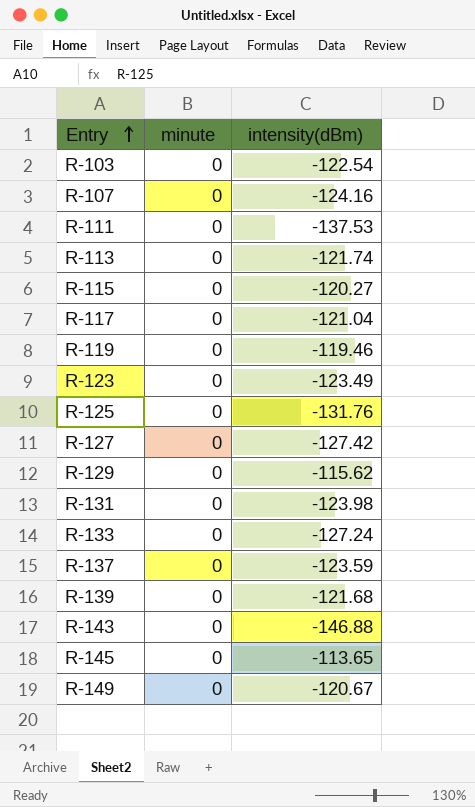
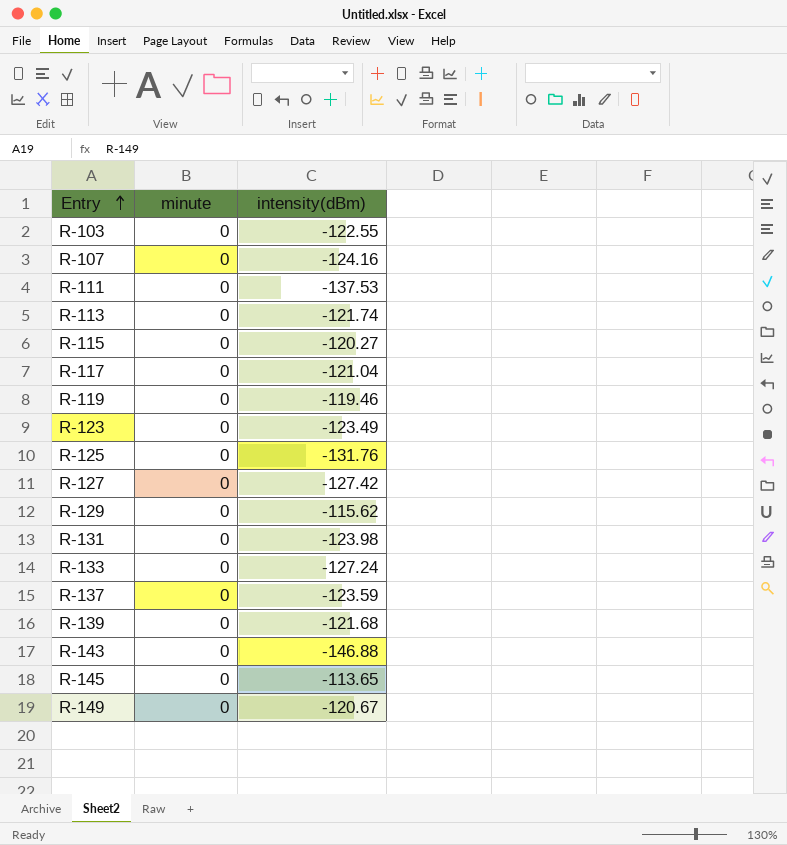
R-103 | intensity(dBm): -122.54 -> -122.55

